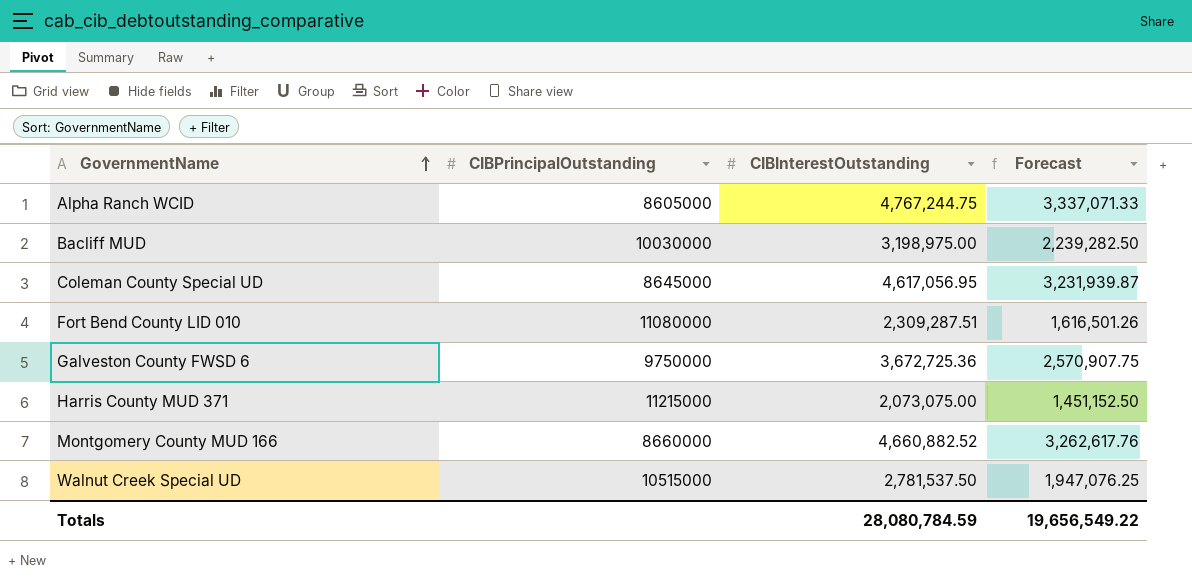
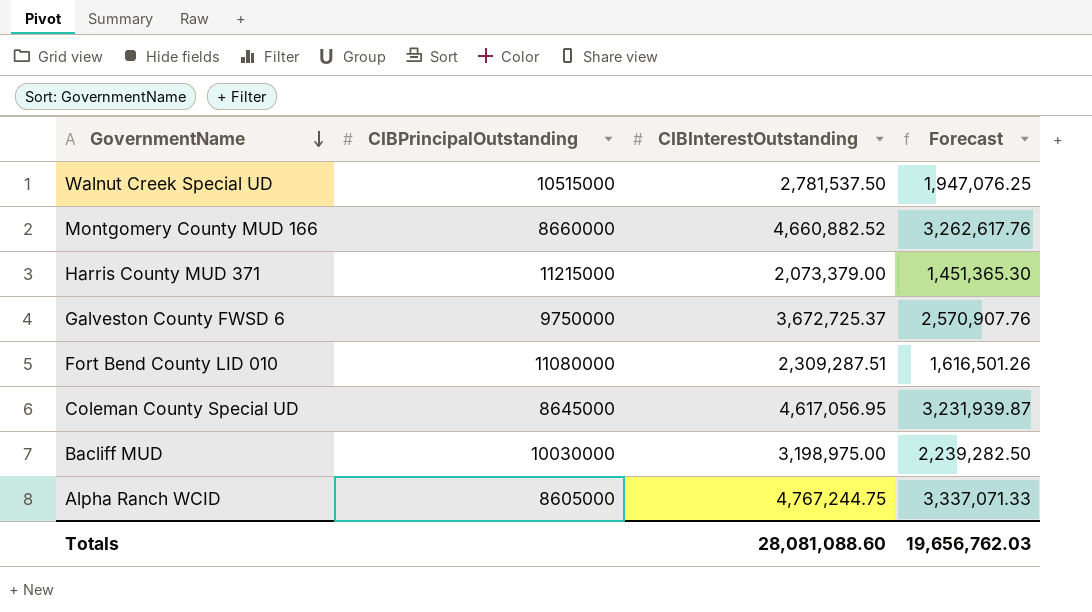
row order: GovernmentName ascending -> GovernmentName descending
Harris County MUD 371 | CIBInterestOutstanding: 2,073,075.00 -> 2,073,379.00
Harris County MUD 371 | Forecast: 1,451,152.50 -> 1,451,365.30
Galveston County FWSD 6 | CIBInterestOutstanding: 3,672,725.36 -> 3,672,725.37
Galveston County FWSD 6 | Forecast: 2,570,907.75 -> 2,570,907.76
Totals | CIBInterestOutstanding: 28,080,784.59 -> 28,081,088.60
Totals | Forecast: 19,656,549.22 -> 19,656,762.03

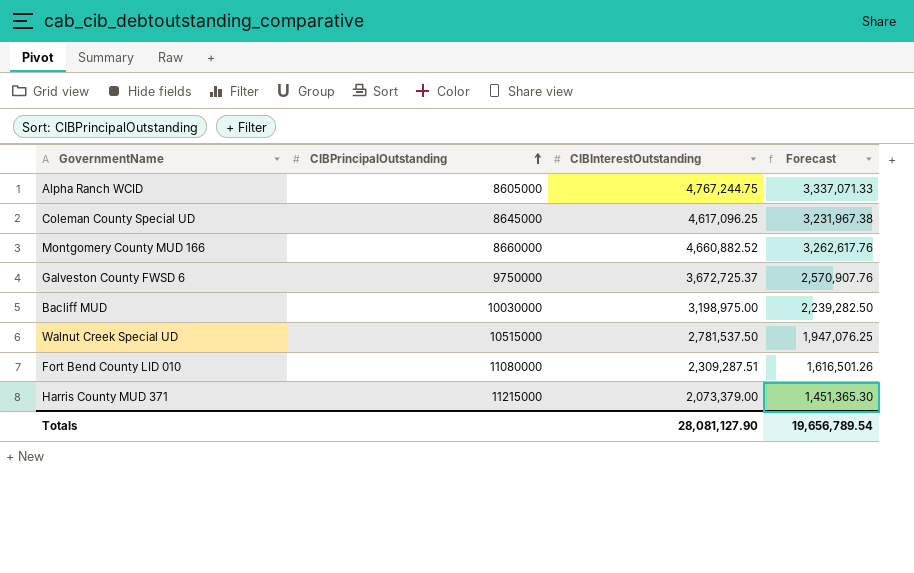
row order: GovernmentName descending -> CIBPrincipalOutstanding ascending
Coleman County Special UD | CIBInterestOutstanding: 4,617,056.95 -> 4,617,096.25
Coleman County Special UD | Forecast: 3,231,939.87 -> 3,231,967.38
Totals | CIBInterestOutstanding: 28,081,088.60 -> 28,081,127.90
Totals | Forecast: 19,656,762.03 -> 19,656,789.54

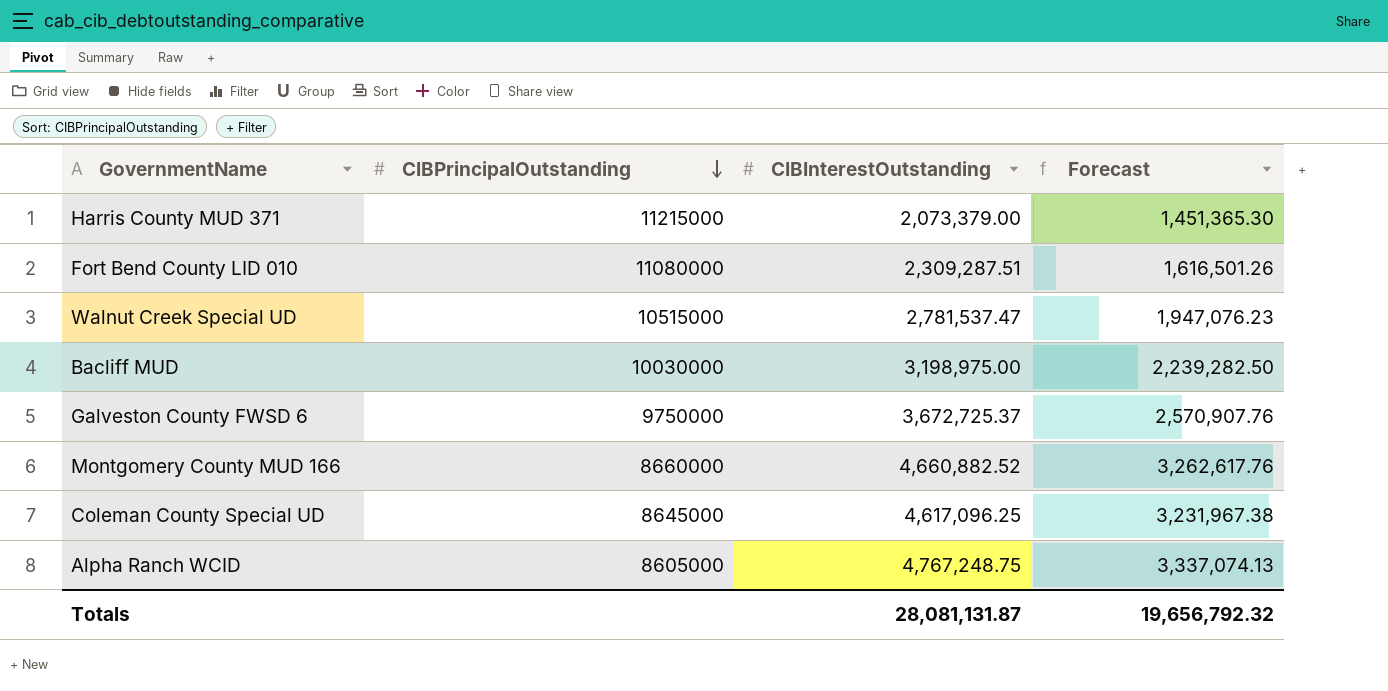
row order: CIBPrincipalOutstanding ascending -> CIBPrincipalOutstanding descending
Walnut Creek Special UD | CIBInterestOutstanding: 2,781,537.50 -> 2,781,537.47
Walnut Creek Special UD | Forecast: 1,947,076.25 -> 1,947,076.23
Alpha Ranch WCID | CIBInterestOutstanding: 4,767,244.75 -> 4,767,248.75
Alpha Ranch WCID | Forecast: 3,337,071.33 -> 3,337,074.13
Totals | CIBInterestOutstanding: 28,081,127.90 -> 28,081,131.87
Totals | Forecast: 19,656,789.54 -> 19,656,792.32

